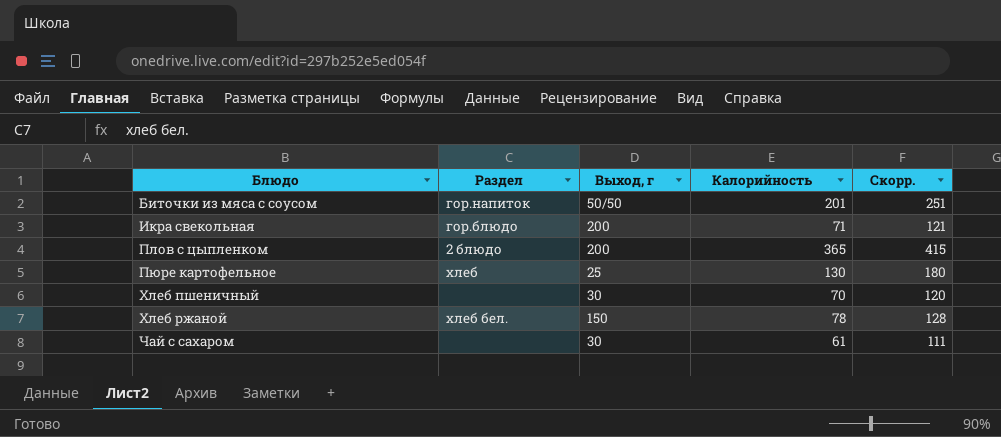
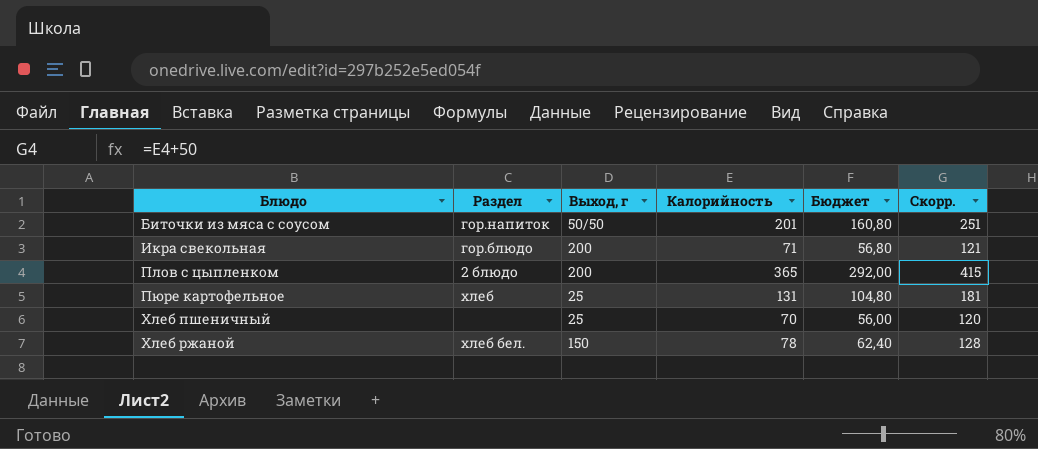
column Бюджет | formula: none -> [Калорийность] * 0,8
row Чай с сахаром: none | 30 | 61 | 111 -> none
Пюре картофельное | Калорийность: 130 -> 131
Пюре картофельное | Скорр.: 180 -> 181
Хлеб пшеничный | Выход, г: 30 -> 25

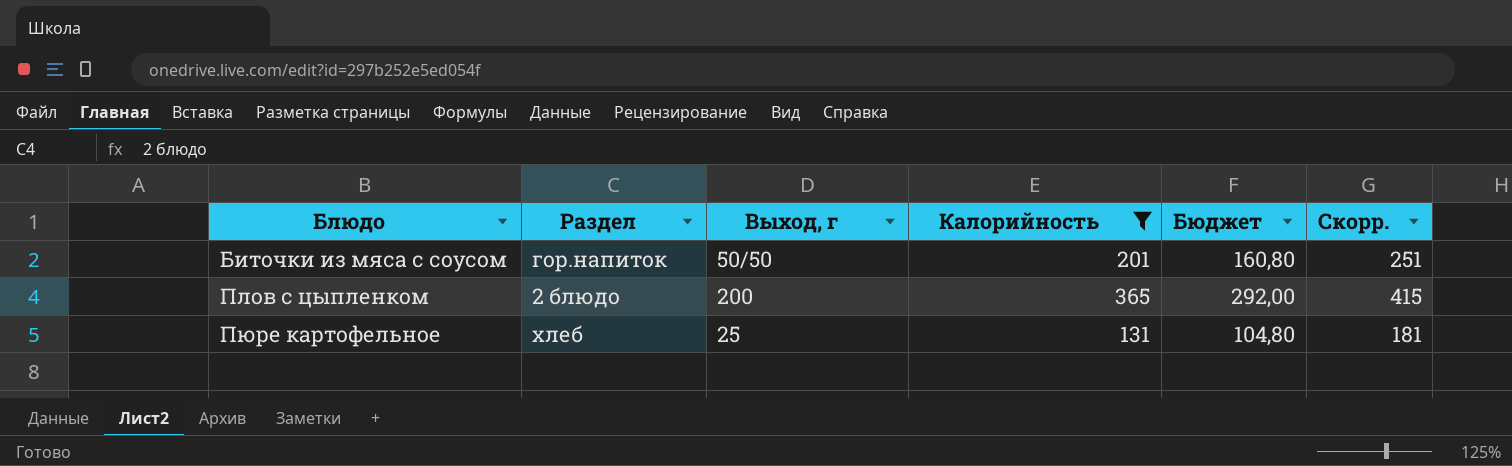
filter: none -> Калорийность >= 131

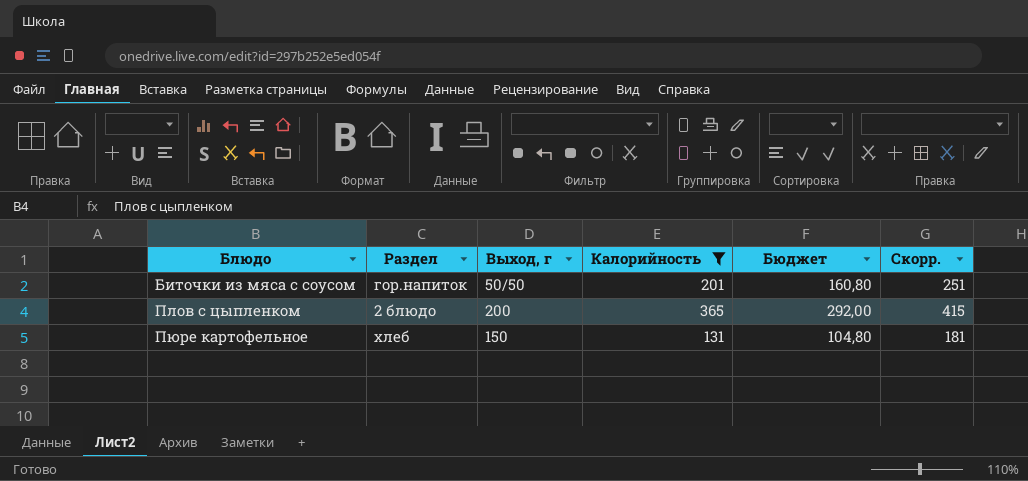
Пюре картофельное | Выход, г: 25 -> 150

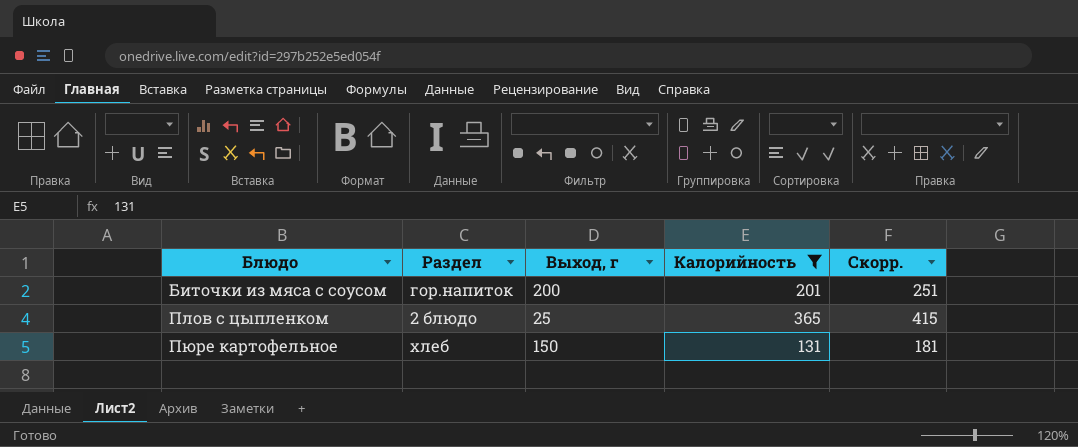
column Бюджет | formula: [Калорийность] * 0,8 -> none
Биточки из мяса с соусом | Выход, г: 50/50 -> 200
Плов с цыпленком | Выход, г: 200 -> 25

